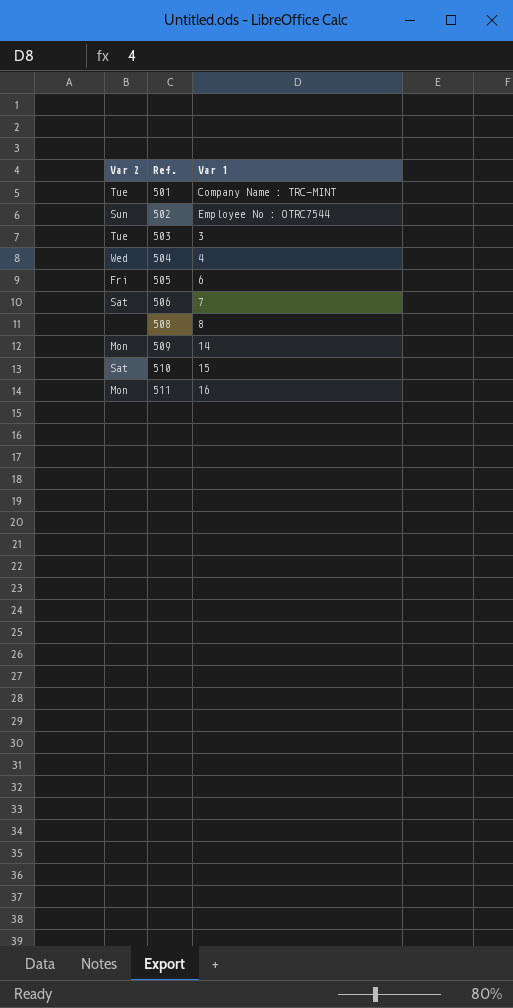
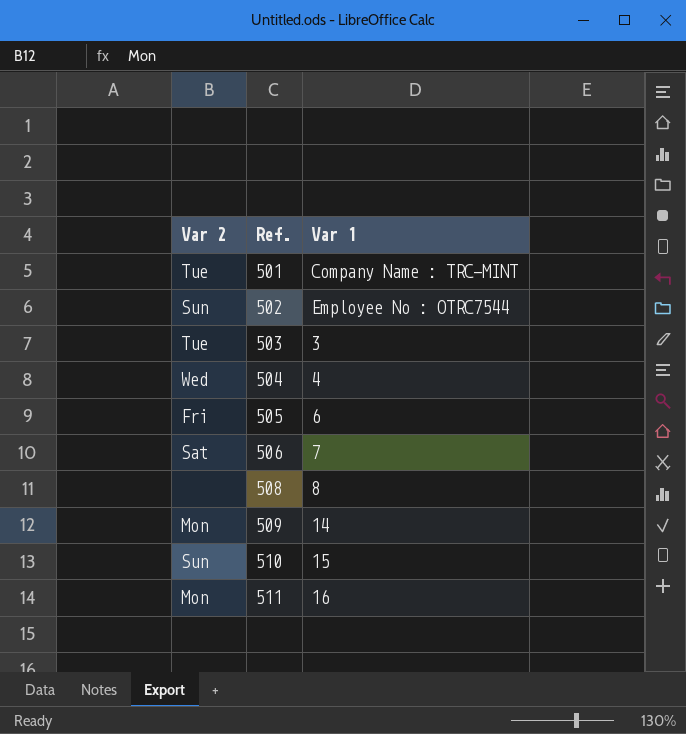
510 | Var 2: Sat -> Sun

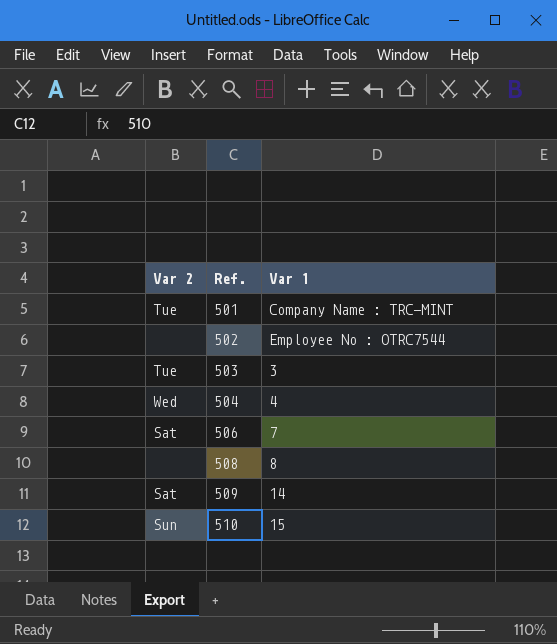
row 505: Fri | 6 -> none
row 511: Mon | 16 -> none
502 | Var 2: Sun -> none
509 | Var 2: Mon -> Sat

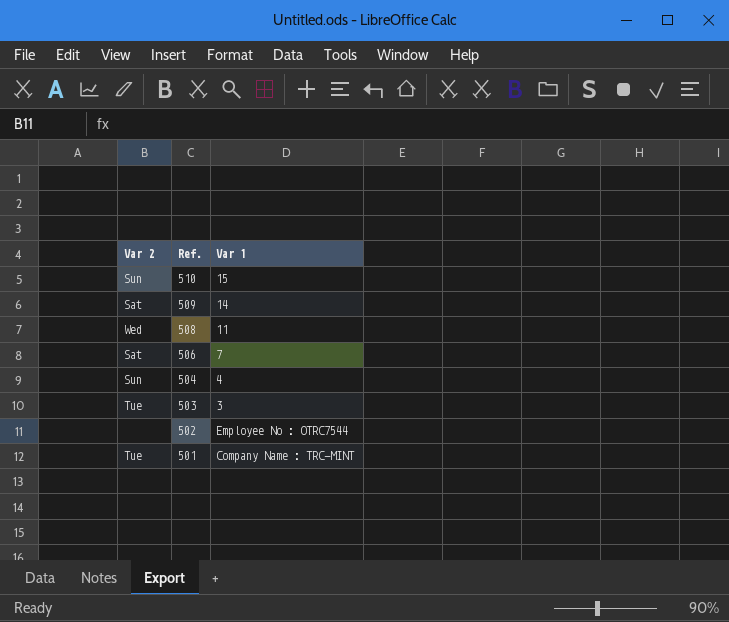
row order: Ref. ascending -> Ref. descending
508 | Var 2: none -> Wed
508 | Var 1: 8 -> 11
504 | Var 2: Wed -> Sun

